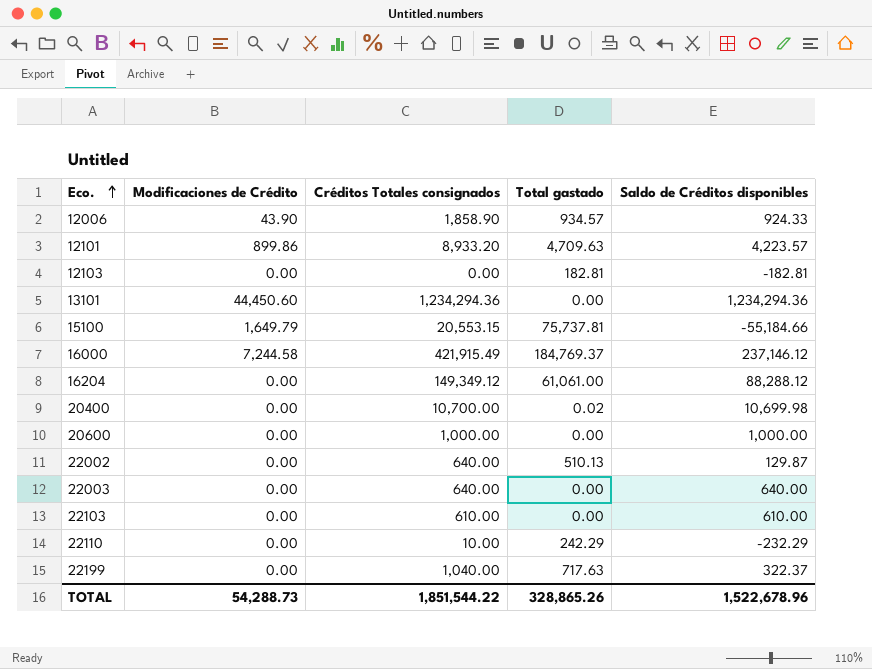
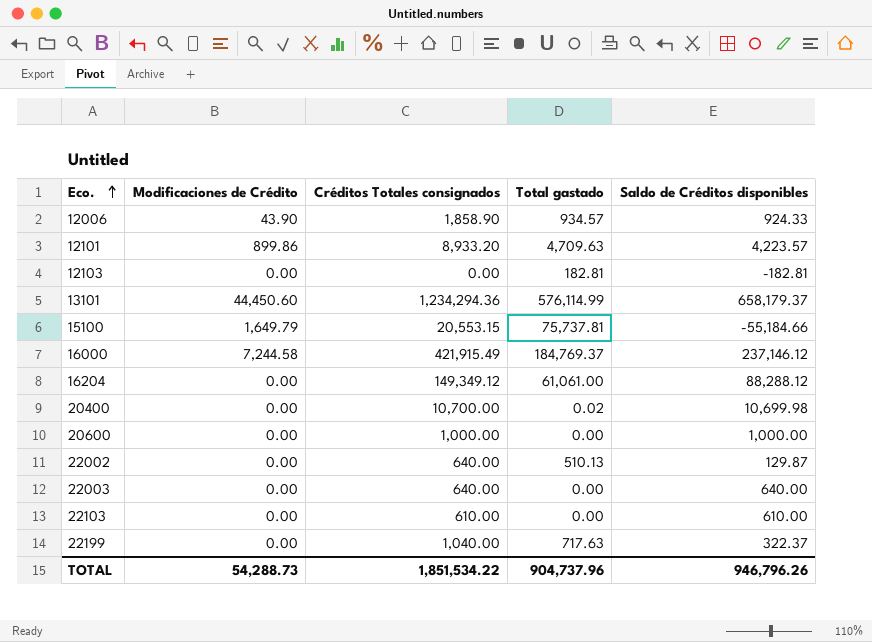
row 22110: 0.00 | 10.00 | 242.29 | -232.29 -> none
13101 | Total gastado: 0.00 -> 576,114.99
13101 | Saldo de Créditos disponibles: 1,234,294.36 -> 658,179.37
TOTAL | Créditos Totales consignados: 1,851,544.22 -> 1,851,534.22
TOTAL | Total gastado: 328,865.26 -> 904,737.96
TOTAL | Saldo de Créditos disponibles: 1,522,678.96 -> 946,796.26

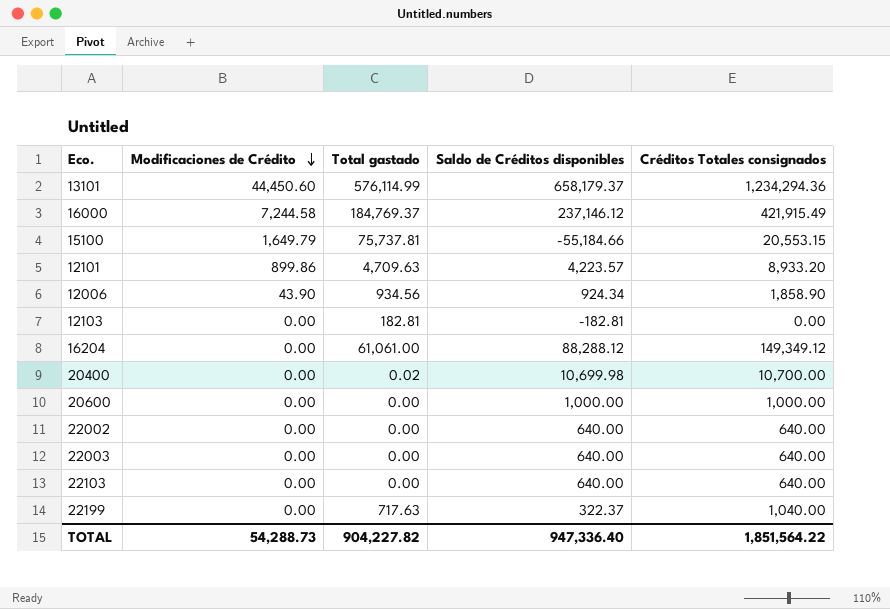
row order: Eco. ascending -> Modificaciones de Crédito descending
column Créditos Totales consignados | position: 3 -> 5
12006 | Total gastado: 934.57 -> 934.56
12006 | Saldo de Créditos disponibles: 924.33 -> 924.34
22002 | Total gastado: 510.13 -> 0.00
22002 | Saldo de Créditos disponibles: 129.87 -> 640.00
22103 | Saldo de Créditos disponibles: 610.00 -> 640.00
22103 | Créditos Totales consignados: 610.00 -> 640.00
TOTAL | Total gastado: 904,737.96 -> 904,227.82
TOTAL | Saldo de Créditos disponibles: 946,796.26 -> 947,336.40
TOTAL | Créditos Totales consignados: 1,851,534.22 -> 1,851,564.22

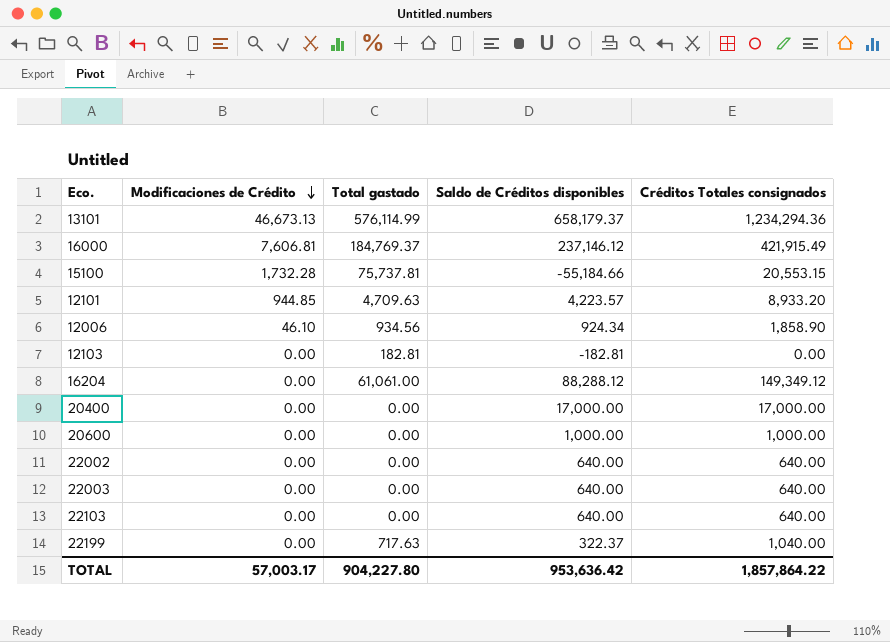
13101 | Modificaciones de Crédito: 44,450.60 -> 46,673.13
16000 | Modificaciones de Crédito: 7,244.58 -> 7,606.81
15100 | Modificaciones de Crédito: 1,649.79 -> 1,732.28
12101 | Modificaciones de Crédito: 899.86 -> 944.85
12006 | Modificaciones de Crédito: 43.90 -> 46.10
20400 | Total gastado: 0.02 -> 0.00
20400 | Saldo de Créditos disponibles: 10,699.98 -> 17,000.00
20400 | Créditos Totales consignados: 10,700.00 -> 17,000.00
TOTAL | Modificaciones de Crédito: 54,288.73 -> 57,003.17
TOTAL | Total gastado: 904,227.82 -> 904,227.80
TOTAL | Saldo de Créditos disponibles: 947,336.40 -> 953,636.42
TOTAL | Créditos Totales consignados: 1,851,564.22 -> 1,857,864.22

